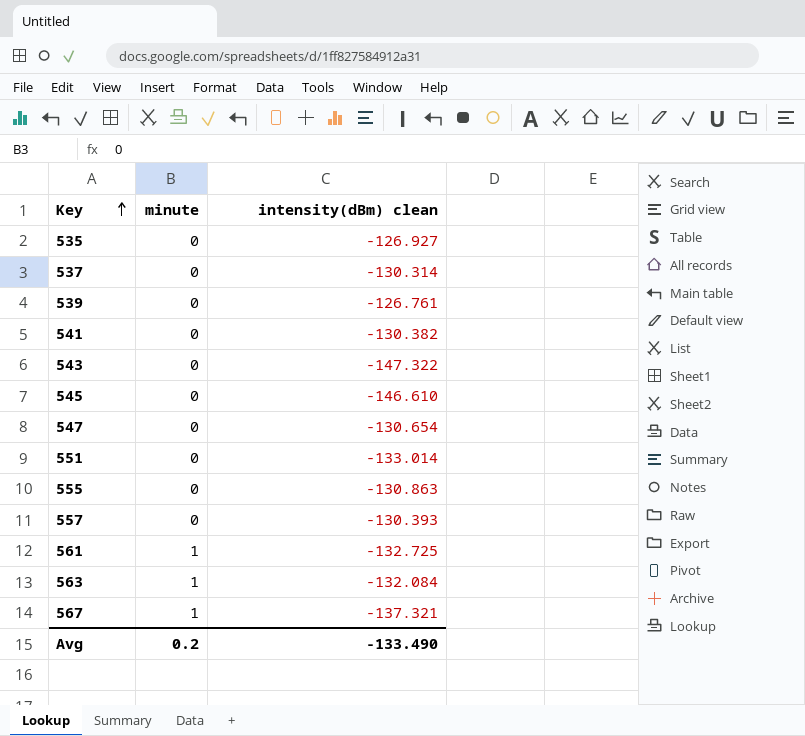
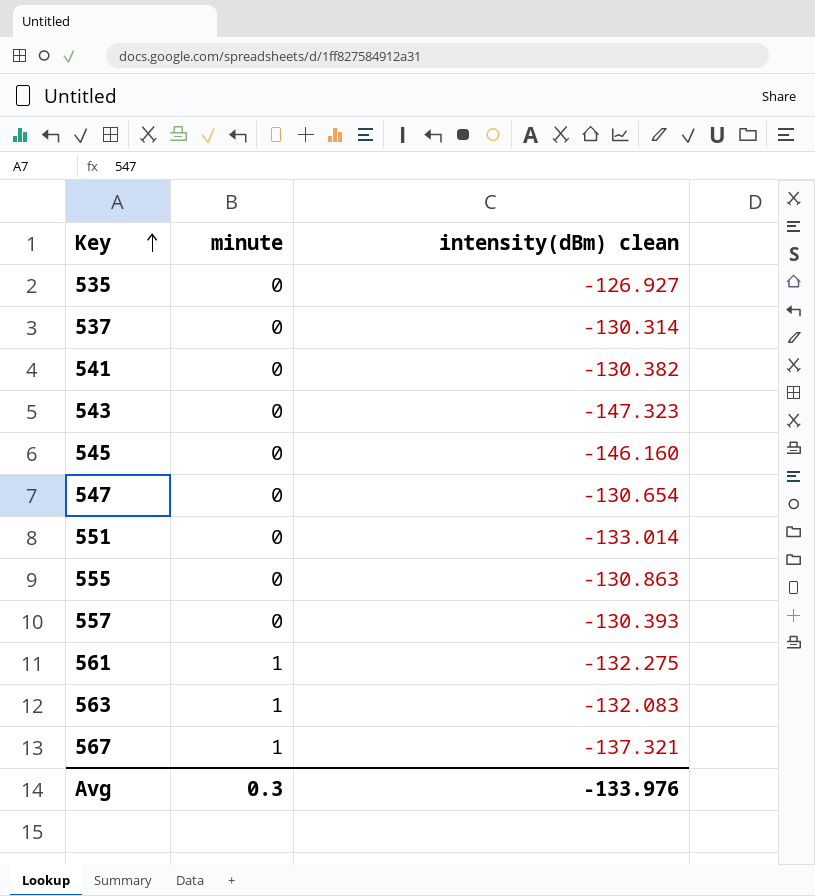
row 539: 0 | -126.761 -> none
543 | intensity(dBm) clean: -147.322 -> -147.323
545 | intensity(dBm) clean: -146.610 -> -146.160
561 | intensity(dBm) clean: -132.725 -> -132.275
563 | intensity(dBm) clean: -132.084 -> -132.083
Avg | minute: 0.2 -> 0.3
Avg | intensity(dBm) clean: -133.490 -> -133.976

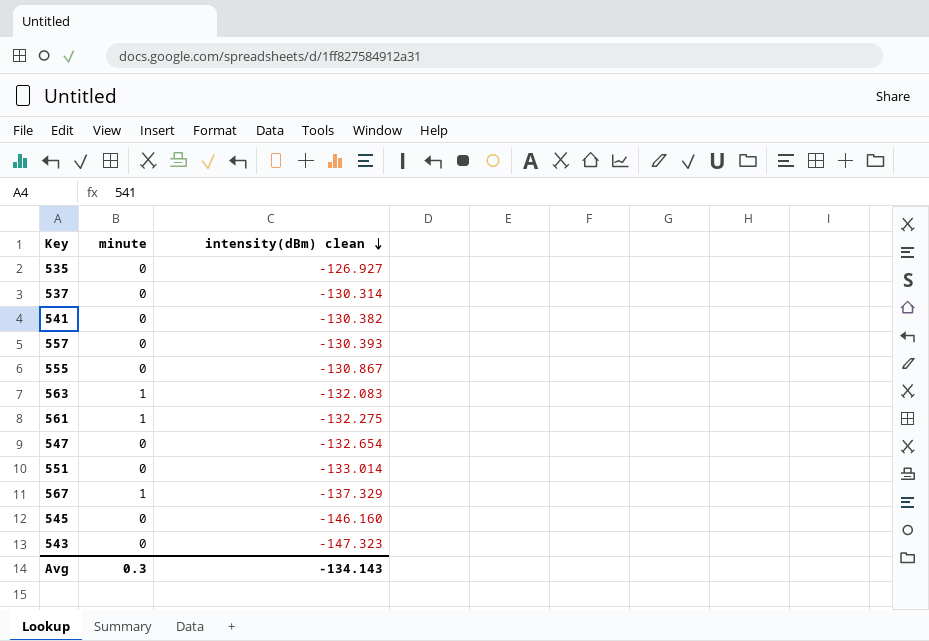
row order: Key ascending -> intensity(dBm) clean descending
555 | intensity(dBm) clean: -130.863 -> -130.867
547 | intensity(dBm) clean: -130.654 -> -132.654
567 | intensity(dBm) clean: -137.321 -> -137.329
Avg | intensity(dBm) clean: -133.976 -> -134.143

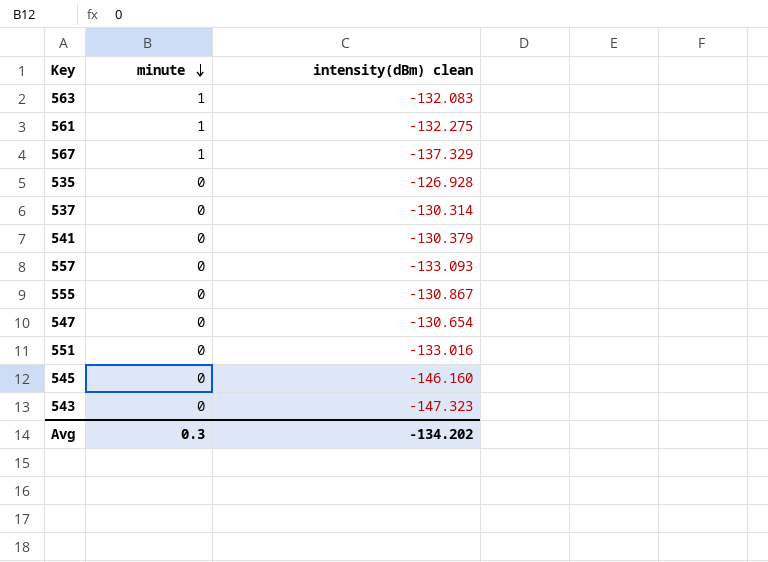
row order: intensity(dBm) clean descending -> minute descending
535 | intensity(dBm) clean: -126.927 -> -126.928
541 | intensity(dBm) clean: -130.382 -> -130.379
557 | intensity(dBm) clean: -130.393 -> -133.093
547 | intensity(dBm) clean: -132.654 -> -130.654
551 | intensity(dBm) clean: -133.014 -> -133.016
Avg | intensity(dBm) clean: -134.143 -> -134.202

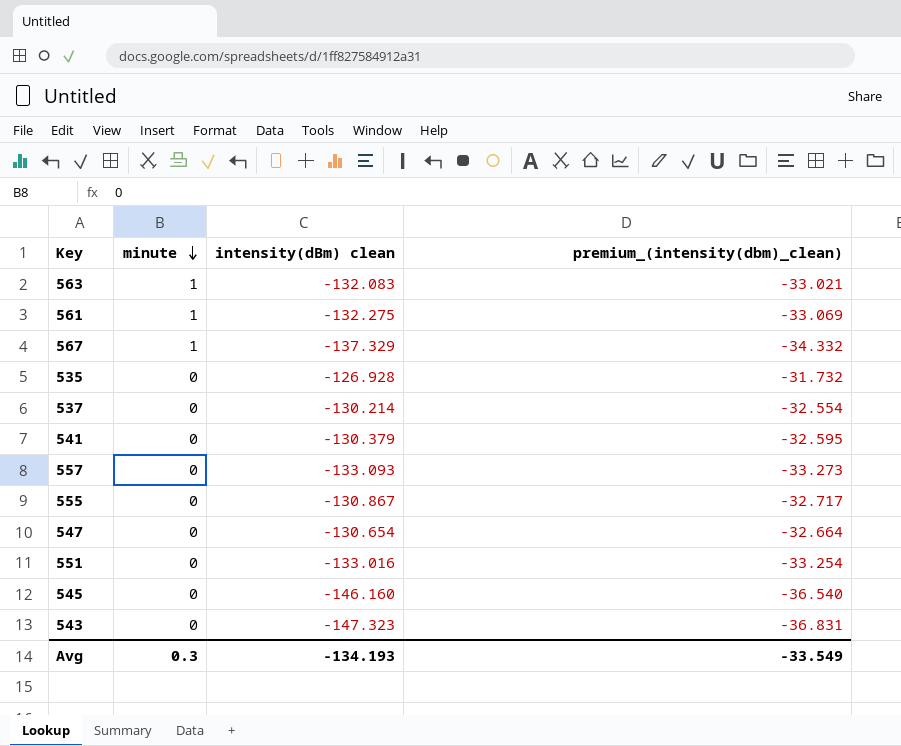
column premium_(intensity(dbm)_clean) | formula: none -> [intensity(dBm) clean] * 0.25
537 | intensity(dBm) clean: -130.314 -> -130.214
Avg | intensity(dBm) clean: -134.202 -> -134.193

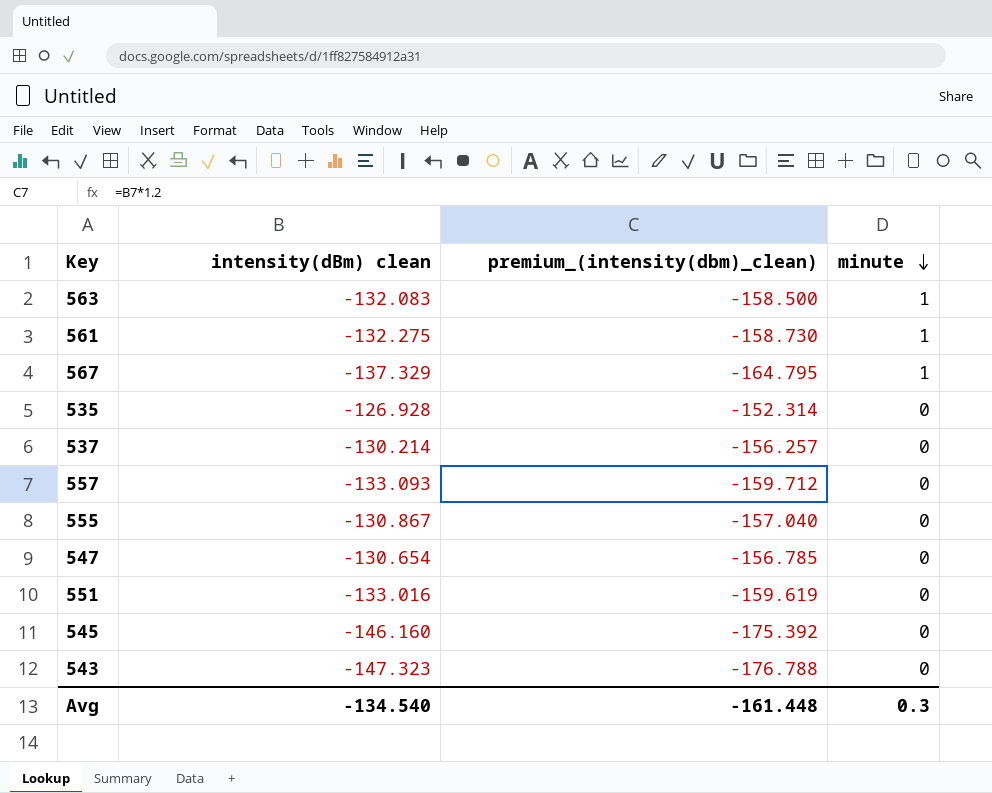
column premium_(intensity(dbm)_clean) | formula: [intensity(dBm) clean] * 0.25 -> [intensity(dBm) clean] * 1.2
column minute | position: 2 -> 4
row 541: 0 | -130.379 | -32.595 -> none
Avg | intensity(dBm) clean: -134.193 -> -134.540
Avg | premium_(intensity(dbm)_clean): -33.549 -> -161.448

